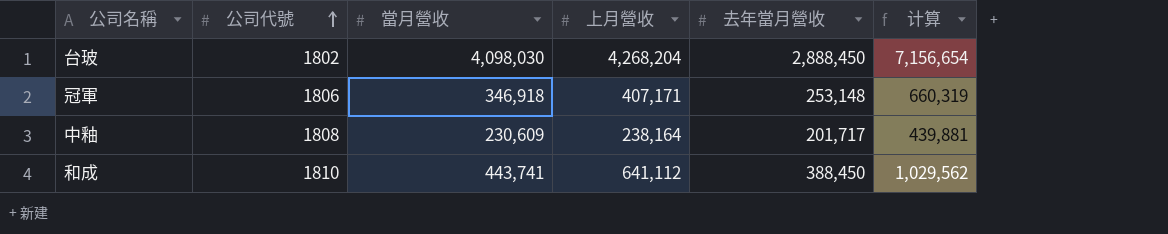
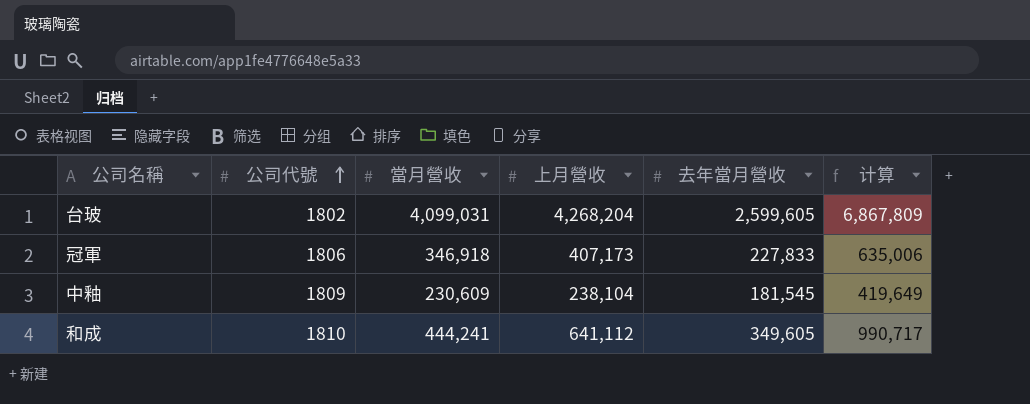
台玻 | 當月營收: 4,098,030 -> 4,099,031
台玻 | 去年當月營收: 2,888,450 -> 2,599,605
台玻 | 计算: 7,156,654 -> 6,867,809
冠軍 | 上月營收: 407,171 -> 407,173
冠軍 | 去年當月營收: 253,148 -> 227,833
冠軍 | 计算: 660,319 -> 635,006
中釉 | 公司代號: 1808 -> 1809
中釉 | 上月營收: 238,164 -> 238,104
中釉 | 去年當月營收: 201,717 -> 181,545
中釉 | 计算: 439,881 -> 419,649
和成 | 當月營收: 443,741 -> 444,241
和成 | 去年當月營收: 388,450 -> 349,605
和成 | 计算: 1,029,562 -> 990,717

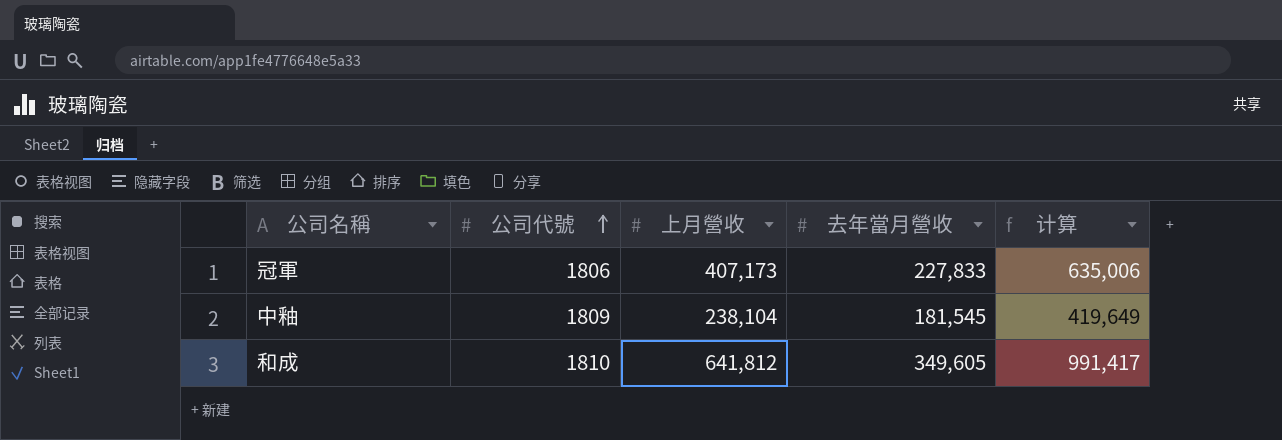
column 當月營收 | position: 3 -> none
row 台玻: 1802 | 4,099,031 | 4,268,204 | 2,599,605 | 6,867,809 -> none
和成 | 上月營收: 641,112 -> 641,812
和成 | 计算: 990,717 -> 991,417

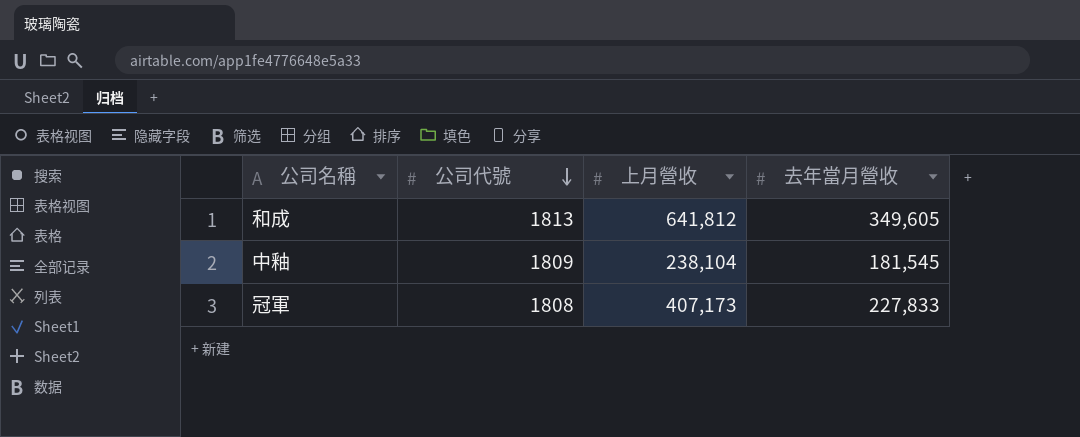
row order: 公司代號 ascending -> 公司代號 descending
column 计算 | formula: [上月營收] + [去年當月營收] -> none
和成 | 公司代號: 1810 -> 1813
冠軍 | 公司代號: 1806 -> 1808

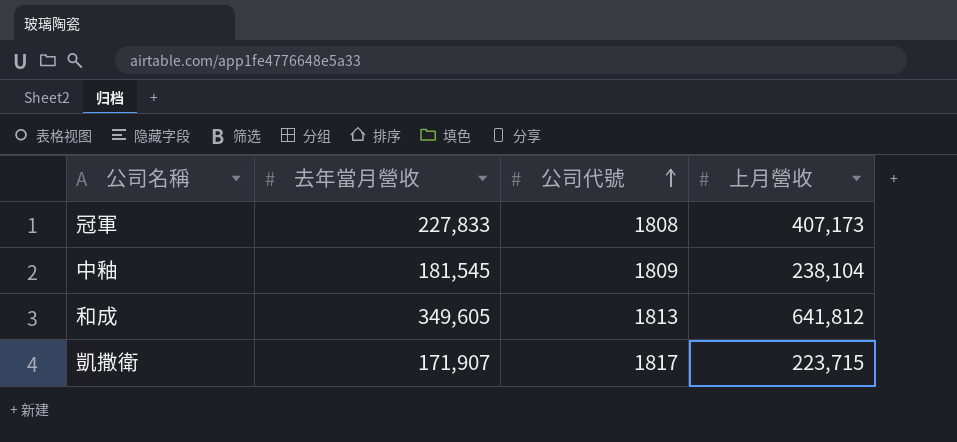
row order: 公司代號 descending -> 公司代號 ascending
column 去年當月營收 | position: 4 -> 2
row 凱撒衛: none -> 171,907 | 1817 | 223,715

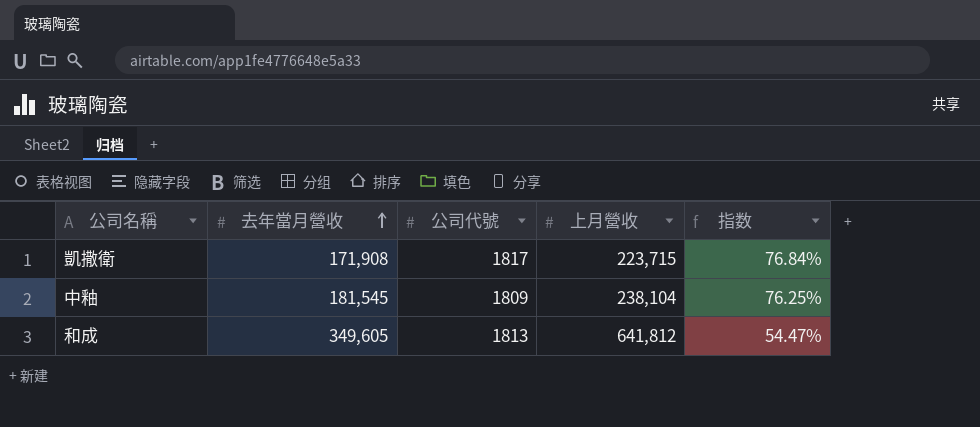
row order: 公司代號 ascending -> 去年當月營收 ascending
column 指数 | formula: none -> [去年當月營收] / [上月營收]
row 冠軍: 227,833 | 1808 | 407,173 -> none
凱撒衛 | 去年當月營收: 171,907 -> 171,908

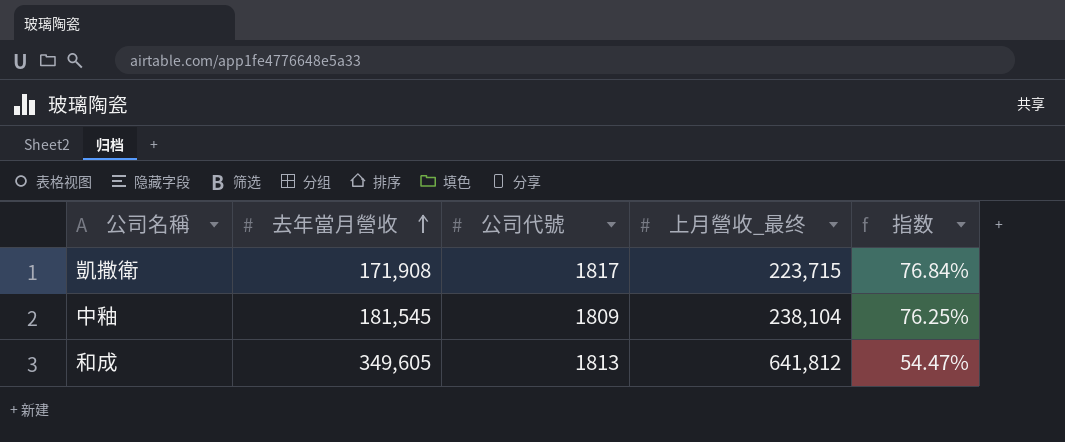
column name: 上月營收 -> 上月營收_最终

